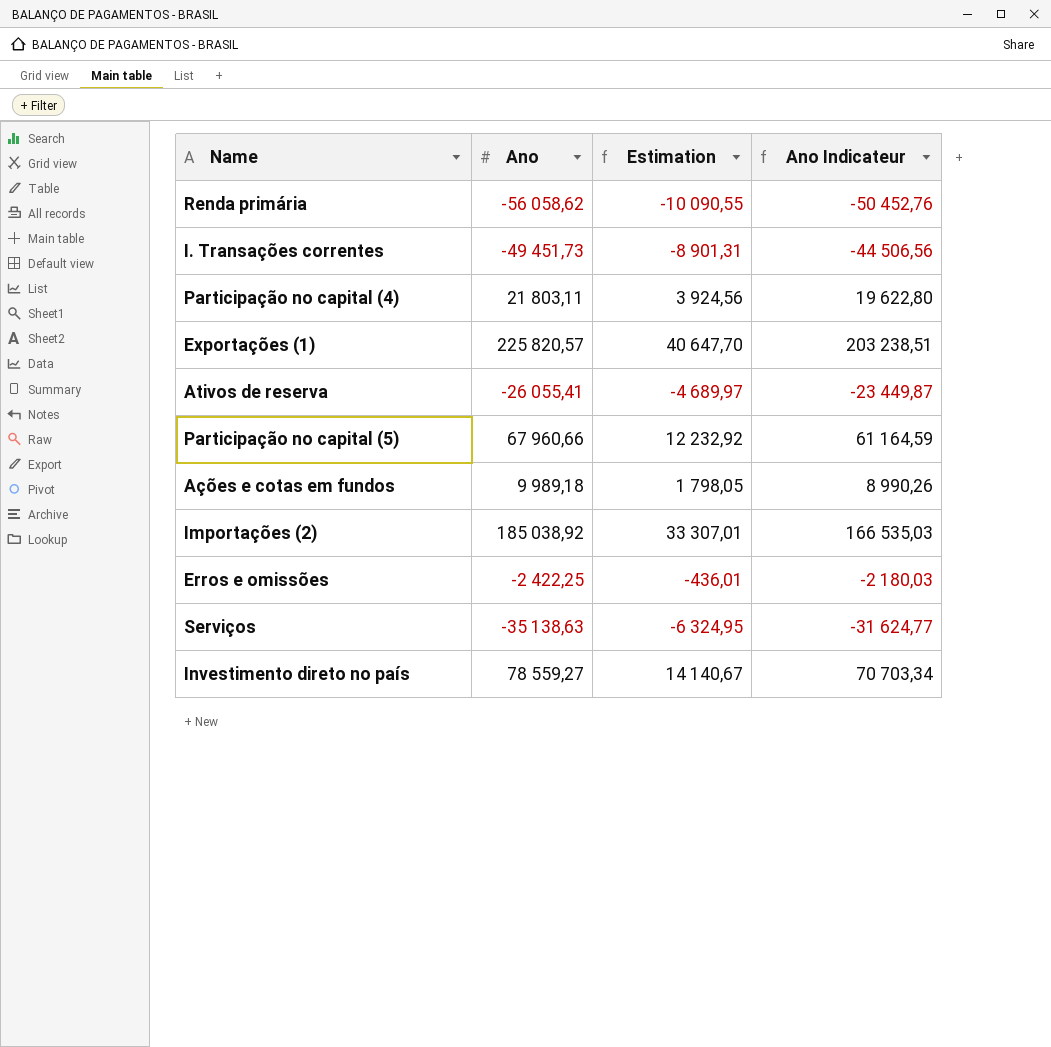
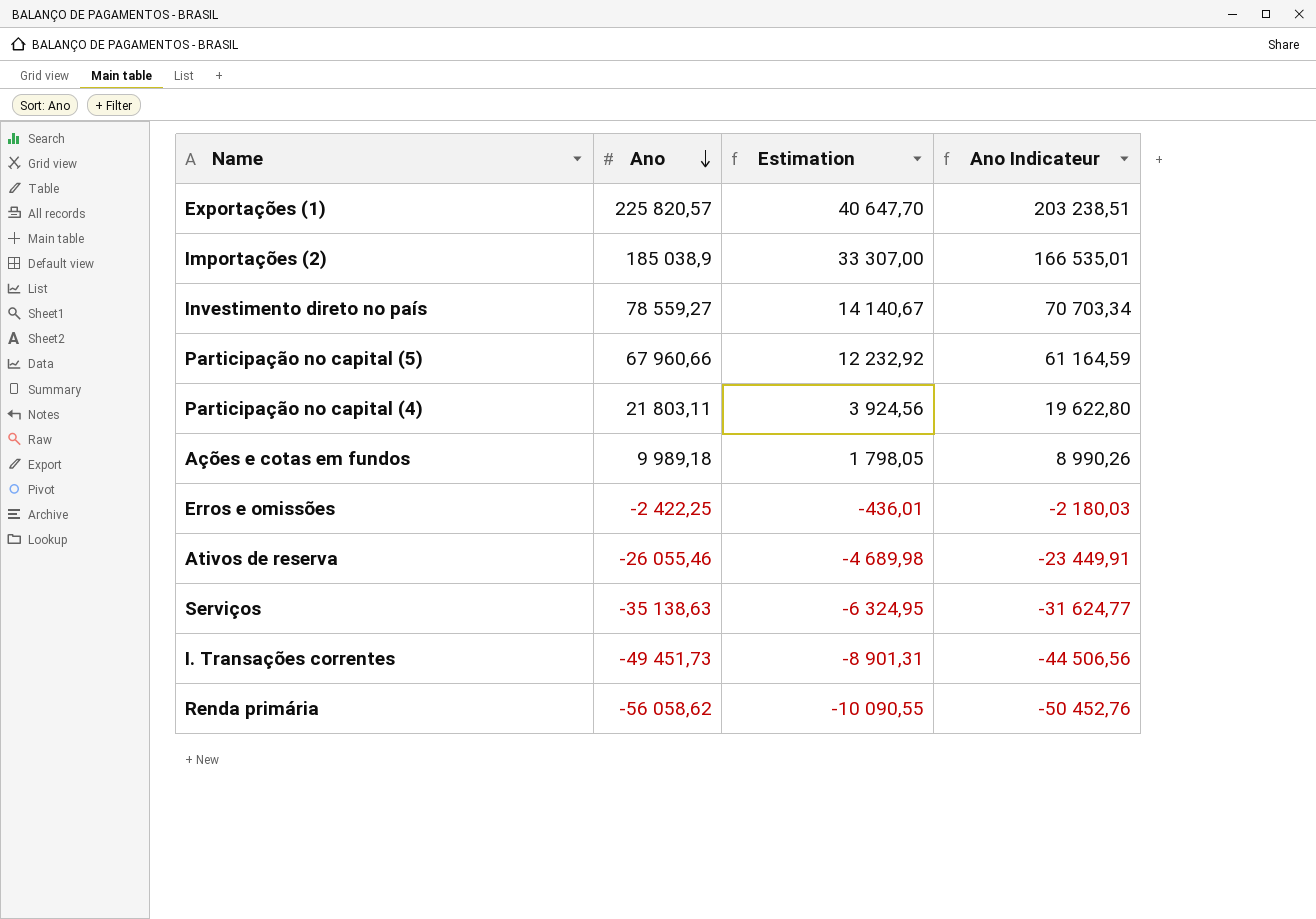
row order: none -> Ano descending
Importações (2) | Ano: 185 038,92 -> 185 038,9
Importações (2) | Estimation: 33 307,01 -> 33 307,00
Importações (2) | Ano Indicateur: 166 535,03 -> 166 535,01
Ativos de reserva | Ano: -26 055,41 -> -26 055,46
Ativos de reserva | Estimation: -4 689,97 -> -4 689,98
Ativos de reserva | Ano Indicateur: -23 449,87 -> -23 449,91

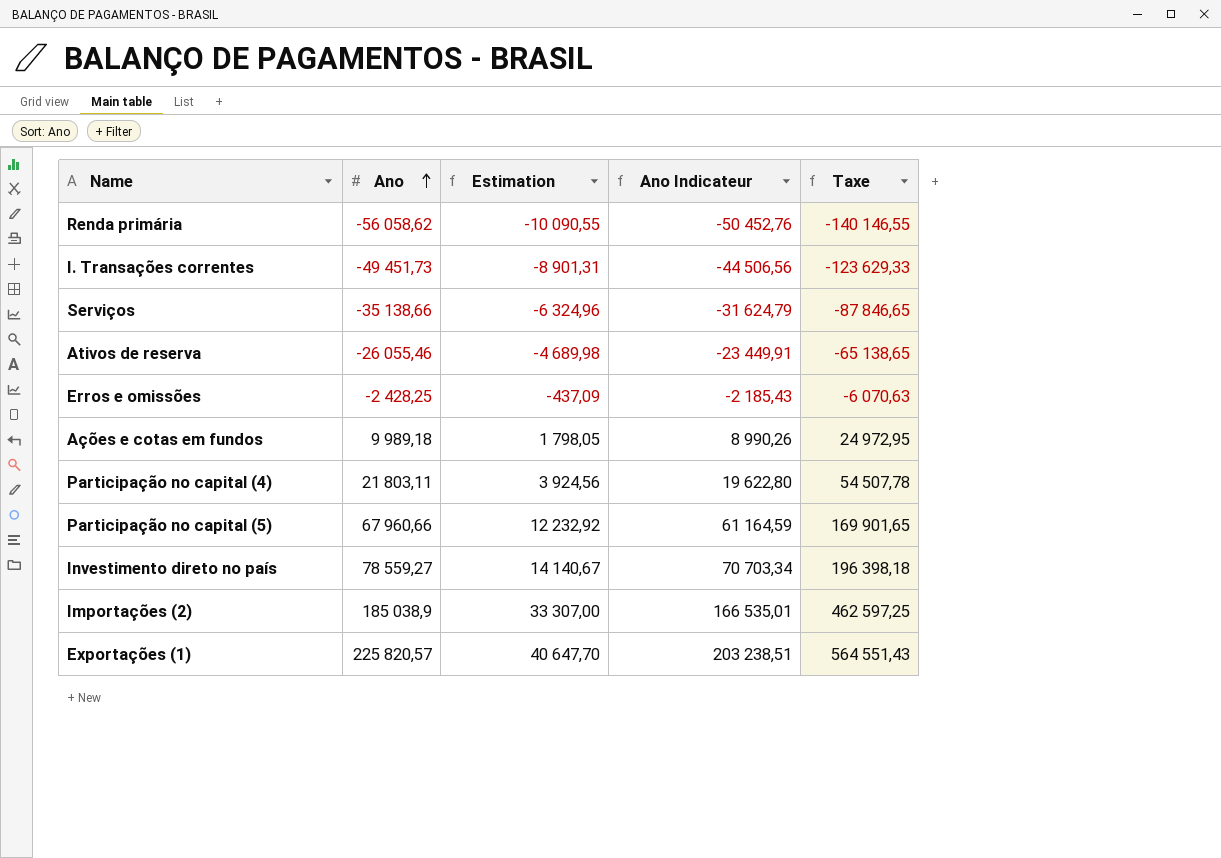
row order: Ano descending -> Ano ascending
column Taxe | formula: none -> [Ano] * 2,5
Serviços | Ano: -35 138,63 -> -35 138,66
Serviços | Estimation: -6 324,95 -> -6 324,96
Serviços | Ano Indicateur: -31 624,77 -> -31 624,79
Erros e omissões | Ano: -2 422,25 -> -2 428,25
Erros e omissões | Estimation: -436,01 -> -437,09
Erros e omissões | Ano Indicateur: -2 180,03 -> -2 185,43

